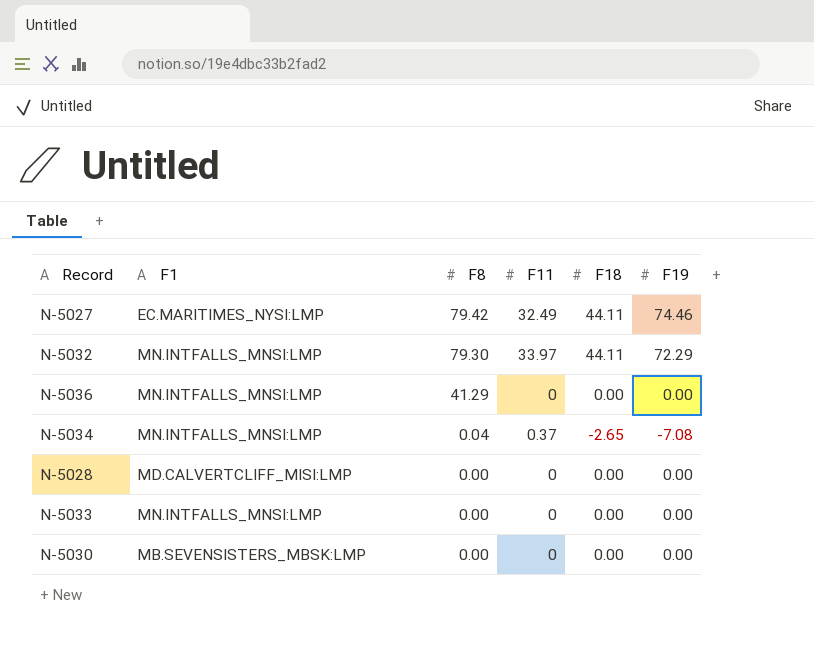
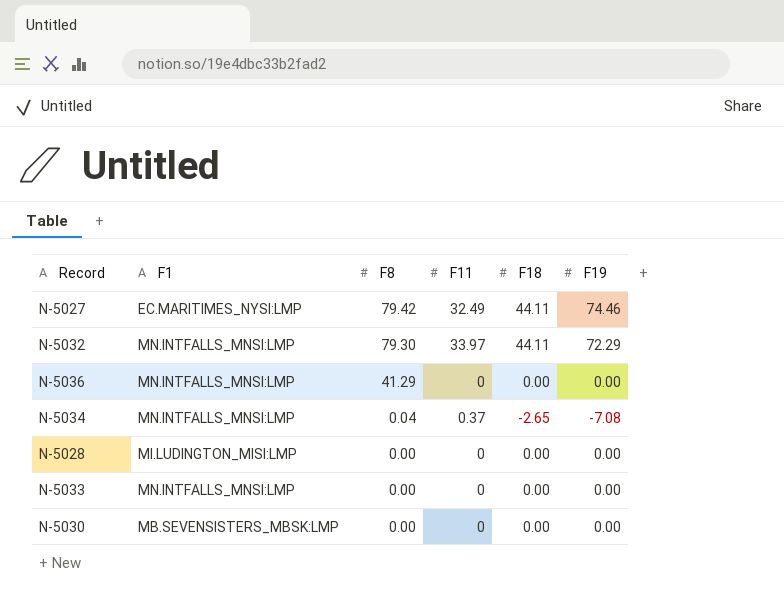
N-5028 | F1: MD.CALVERTCLIFF_MISI:LMP -> MI.LUDINGTON_MISI:LMP

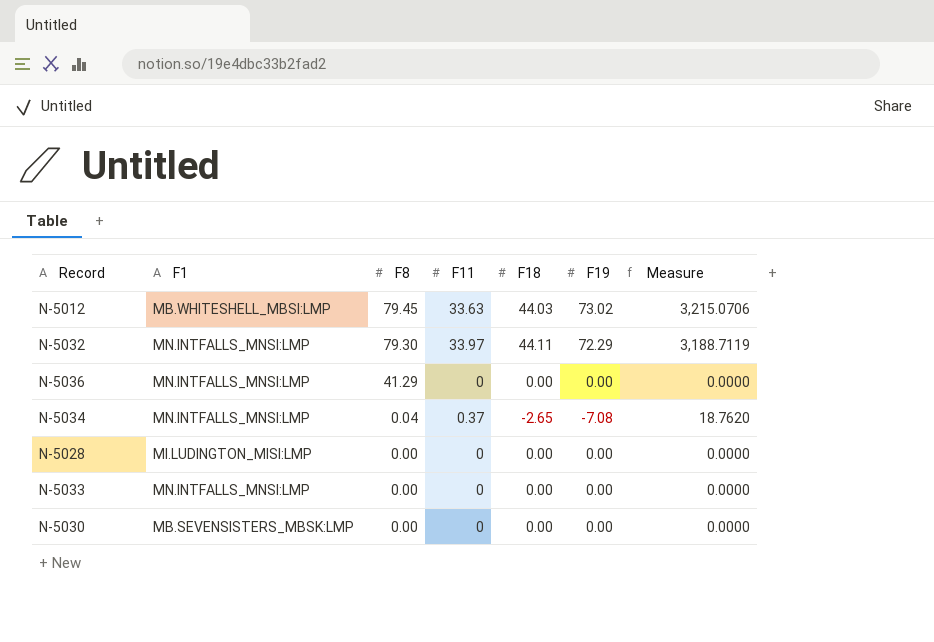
column Measure | formula: none -> [F18] * [F19]
row N-5027: EC.MARITIMES_NYSI:LMP | 79.42 | 32.49 | 44.11 | 74.46 -> none
row N-5012: none -> MB.WHITESHELL_MBSI:LMP | 79.45 | 33.63 | 44.03 | 73.02 | 3,215.0706

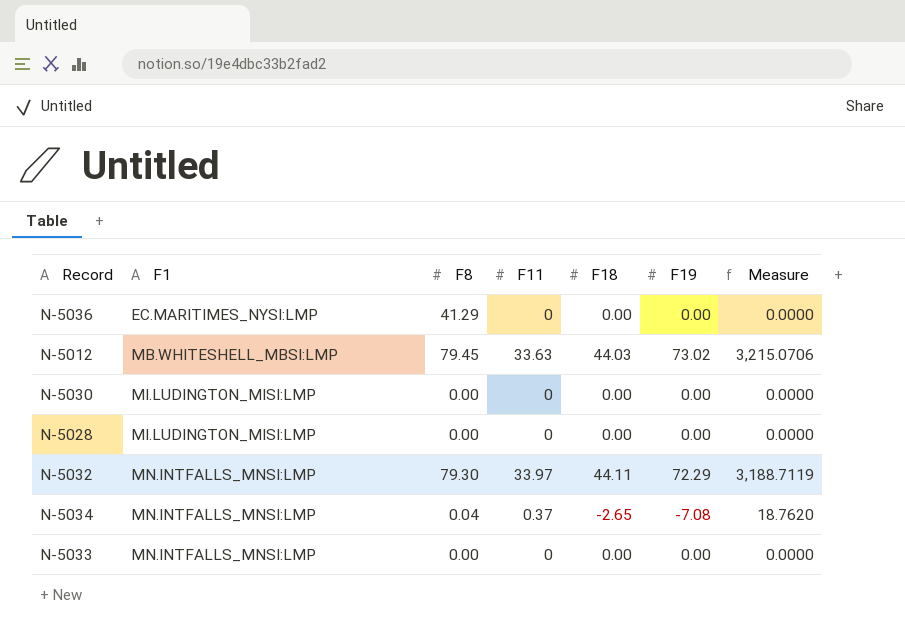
row order: F8 descending -> F1 ascending
N-5036 | F1: MN.INTFALLS_MNSI:LMP -> EC.MARITIMES_NYSI:LMP
N-5030 | F1: MB.SEVENSISTERS_MBSK:LMP -> MI.LUDINGTON_MISI:LMP

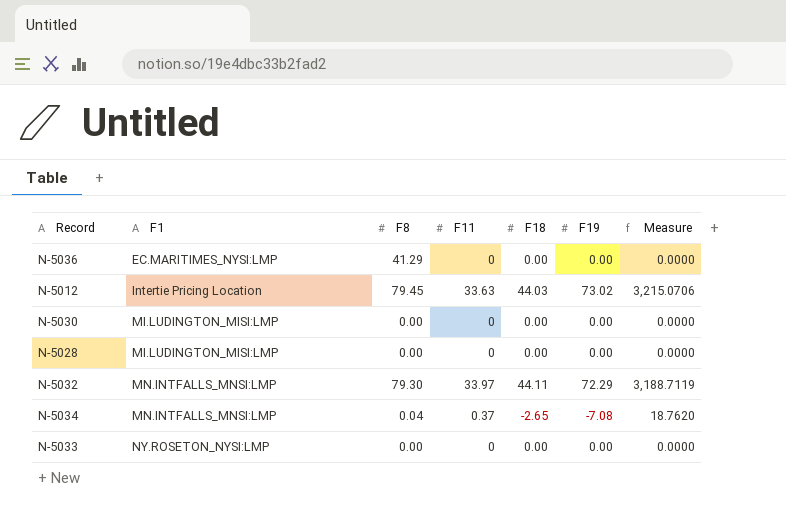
N-5012 | F1: MB.WHITESHELL_MBSI:LMP -> Intertie Pricing Location
N-5033 | F1: MN.INTFALLS_MNSI:LMP -> NY.ROSETON_NYSI:LMP

